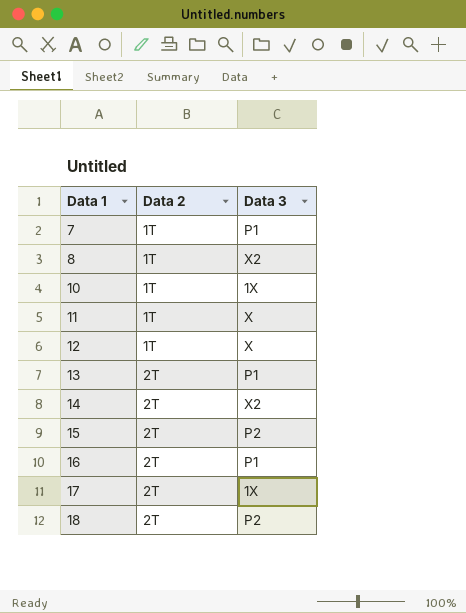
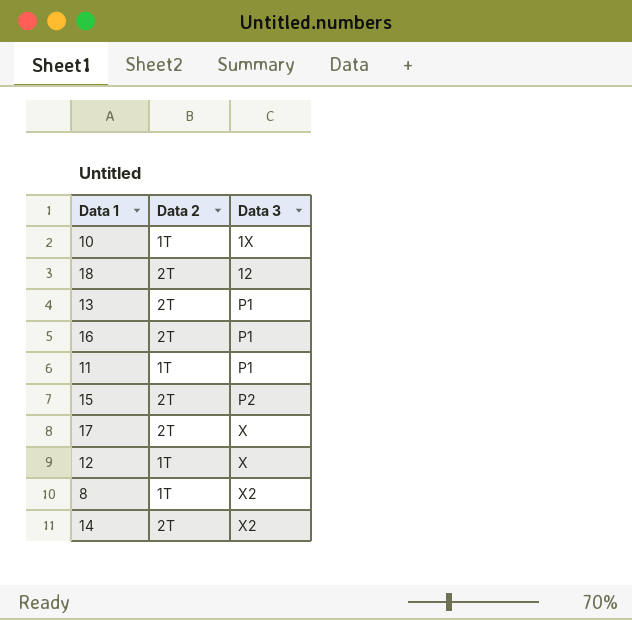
row order: Data 1 ascending -> Data 3 ascending
row 7: 1T | P1 -> none
18 | Data 3: P2 -> 12
11 | Data 3: X -> P1
17 | Data 3: 1X -> X

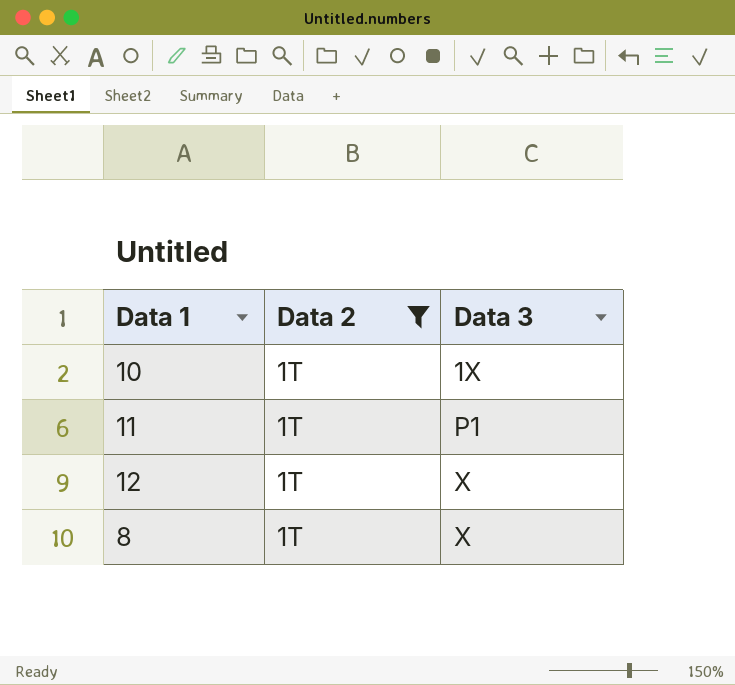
filter: none -> Data 2 = 1T
8 | Data 3: X2 -> X

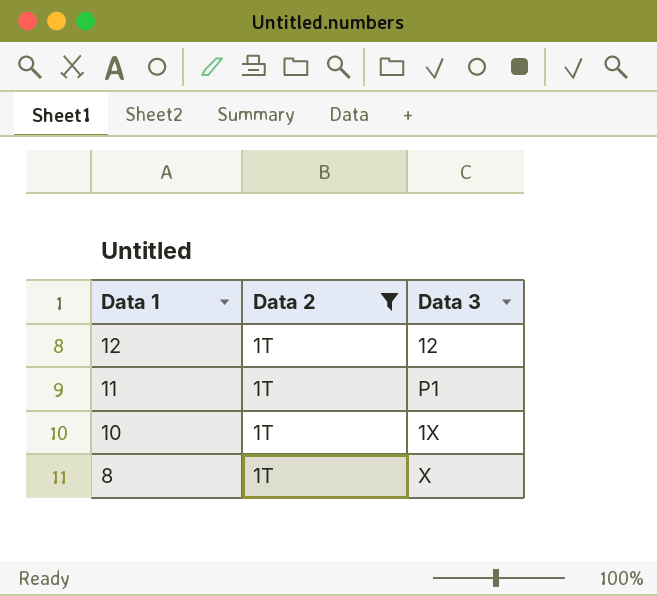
row order: Data 3 ascending -> Data 1 descending
12 | Data 3: X -> 12

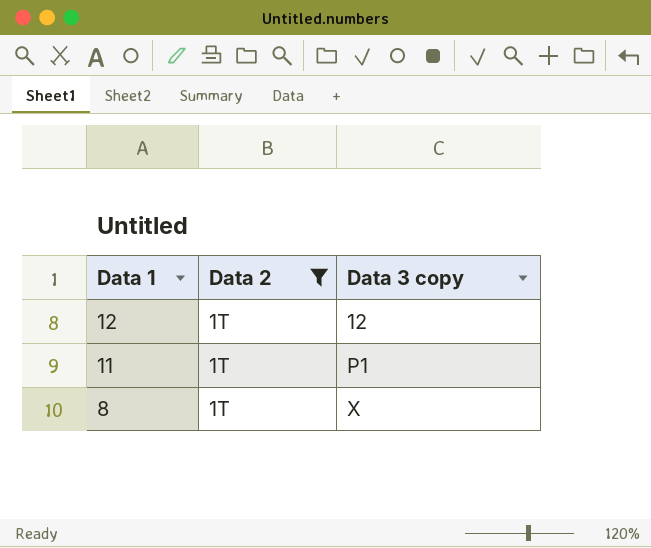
column name: Data 3 -> Data 3 copy
row 10: 1T | 1X -> none

